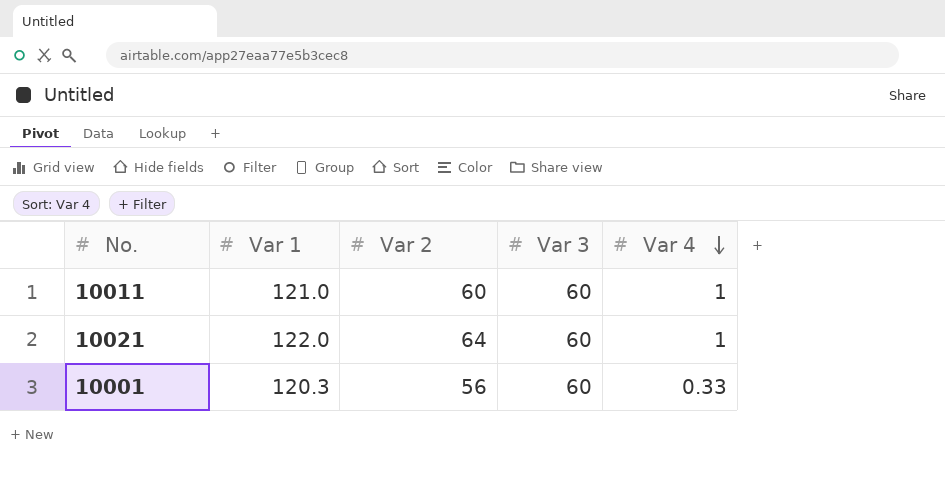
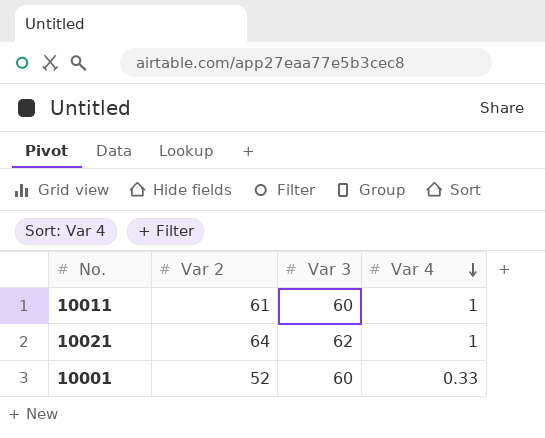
column Var 1 | position: 2 -> none
10011 | Var 2: 60 -> 61
10021 | Var 3: 60 -> 62
10001 | Var 2: 56 -> 52

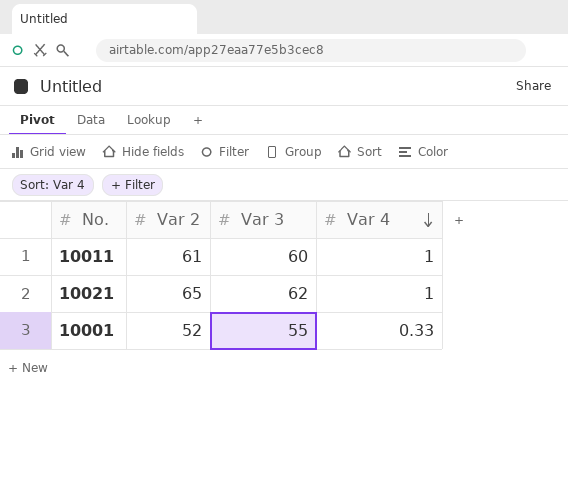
10021 | Var 2: 64 -> 65
10001 | Var 3: 60 -> 55

